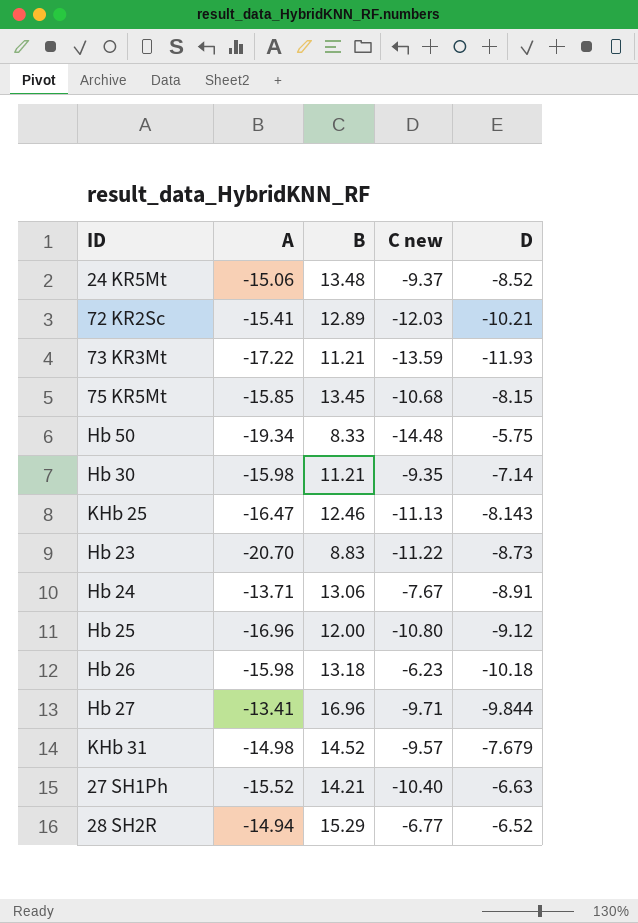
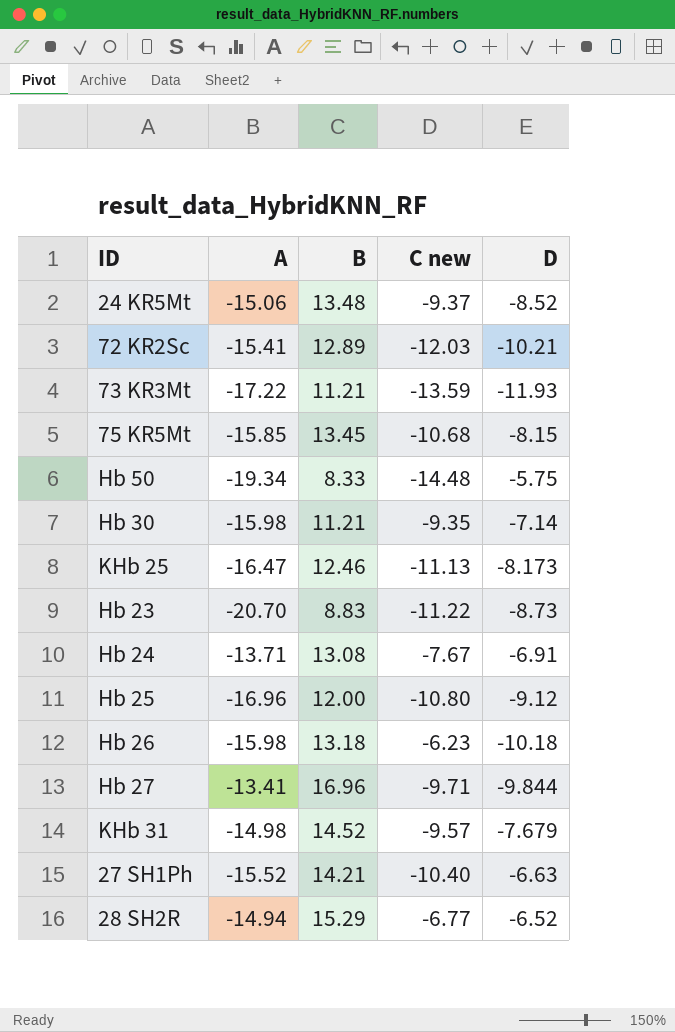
KHb 25 | D: -8.143 -> -8.173
Hb 24 | B: 13.06 -> 13.08
Hb 24 | D: -8.91 -> -6.91

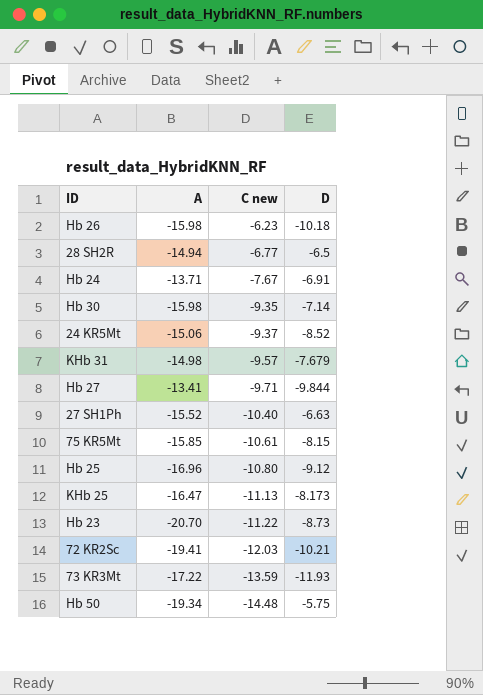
row order: none -> C new descending
column B | position: 3 -> none
28 SH2R | D: -6.52 -> -6.5
75 KR5Mt | C new: -10.68 -> -10.61
72 KR2Sc | A: -15.41 -> -19.41

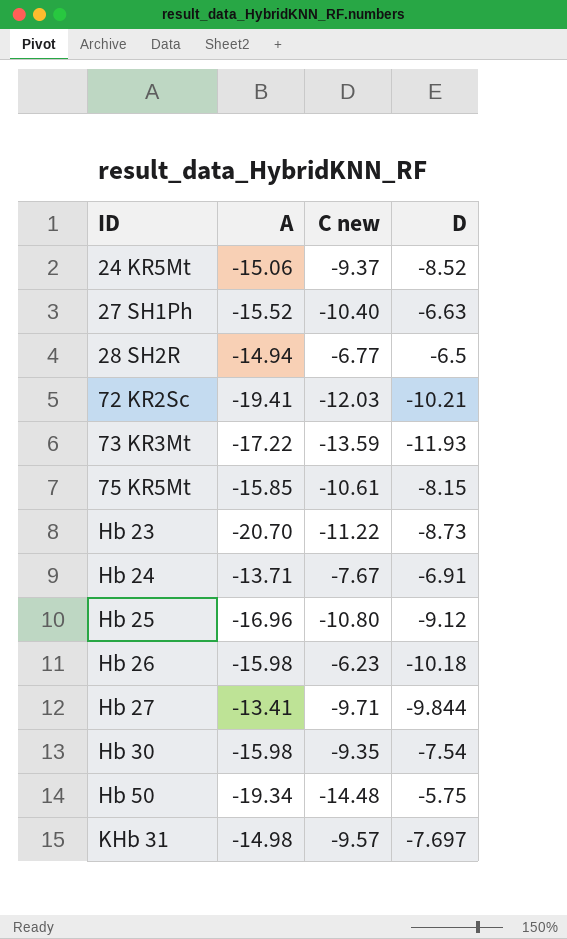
row order: C new descending -> ID ascending
row KHb 25: -16.47 | -11.13 | -8.173 -> none
Hb 30 | D: -7.14 -> -7.54
KHb 31 | D: -7.679 -> -7.697

